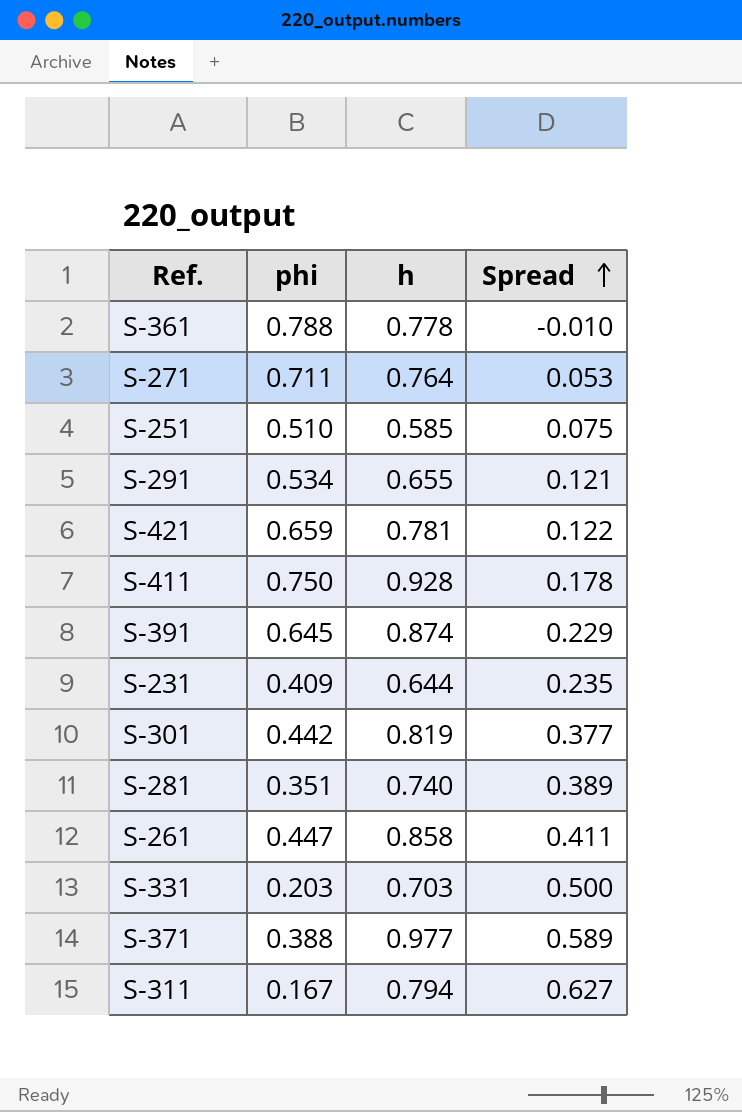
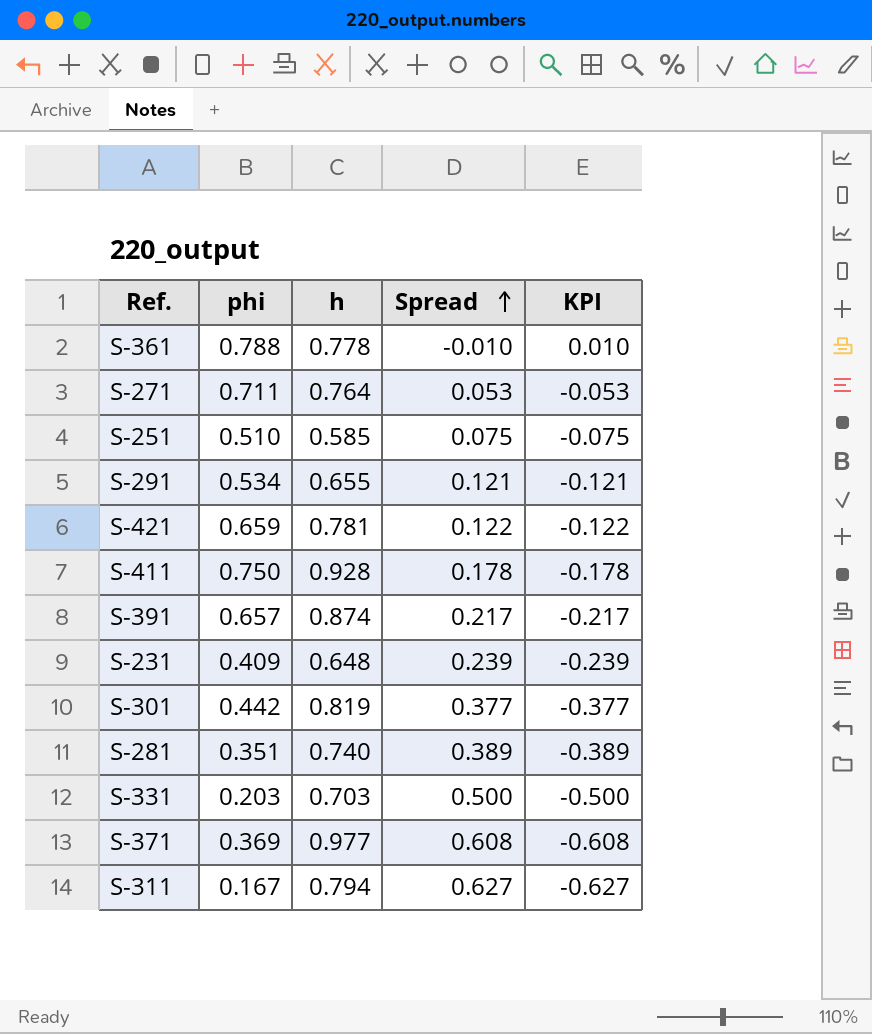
column KPI | formula: none -> [phi] - [h]
row S-261: 0.447 | 0.858 | 0.411 -> none
S-391 | phi: 0.645 -> 0.657
S-391 | Spread: 0.229 -> 0.217
S-231 | h: 0.644 -> 0.648
S-231 | Spread: 0.235 -> 0.239
S-371 | phi: 0.388 -> 0.369
S-371 | Spread: 0.589 -> 0.608

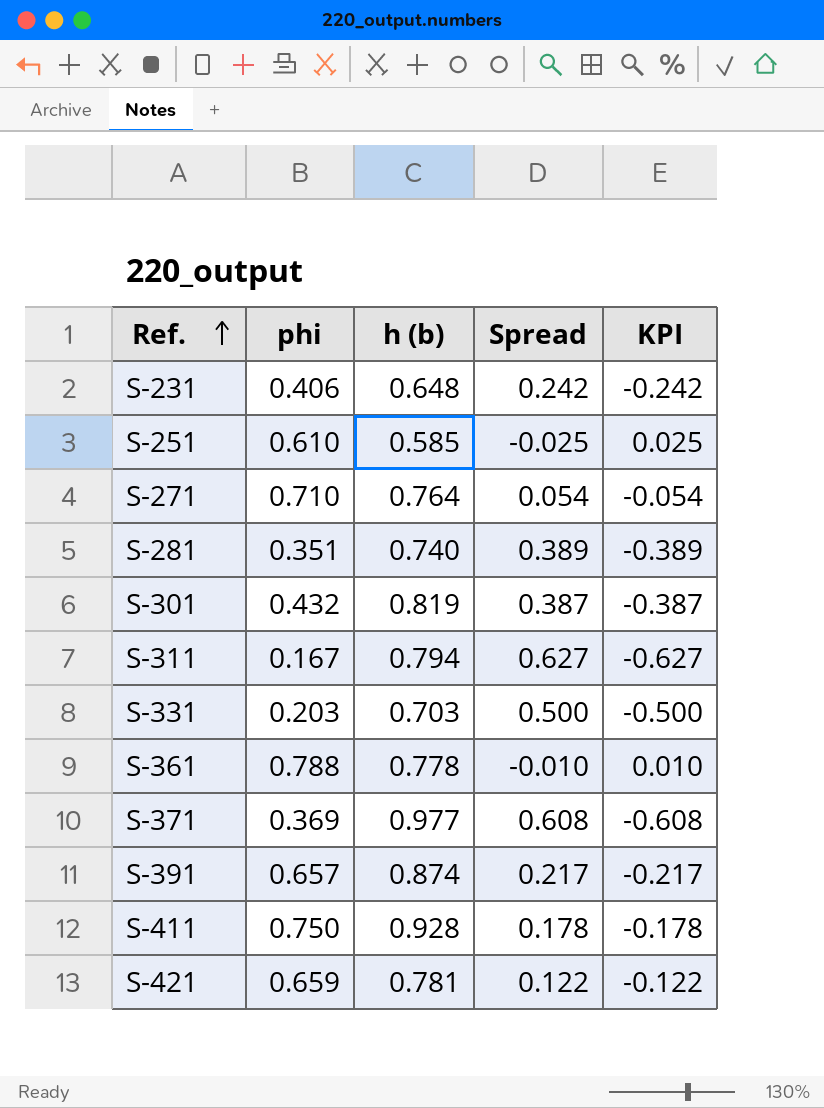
row order: Spread ascending -> Ref. ascending
column name: h -> h (b)
row S-291: 0.534 | 0.655 | 0.121 | -0.121 -> none
S-231 | phi: 0.409 -> 0.406
S-231 | Spread: 0.239 -> 0.242
S-231 | KPI: -0.239 -> -0.242
S-251 | phi: 0.510 -> 0.610
S-251 | Spread: 0.075 -> -0.025
S-251 | KPI: -0.075 -> 0.025
S-271 | phi: 0.711 -> 0.710
S-271 | Spread: 0.053 -> 0.054
S-271 | KPI: -0.053 -> -0.054
S-301 | phi: 0.442 -> 0.432
S-301 | Spread: 0.377 -> 0.387
S-301 | KPI: -0.377 -> -0.387

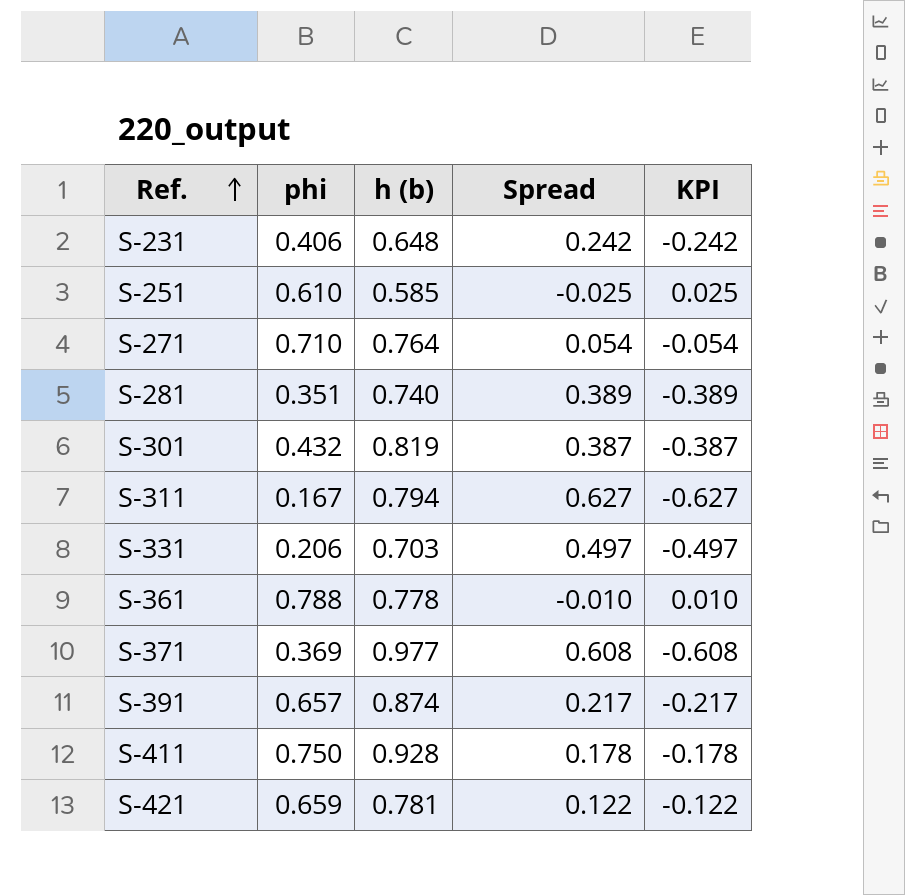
S-331 | phi: 0.203 -> 0.206
S-331 | Spread: 0.500 -> 0.497
S-331 | KPI: -0.500 -> -0.497

